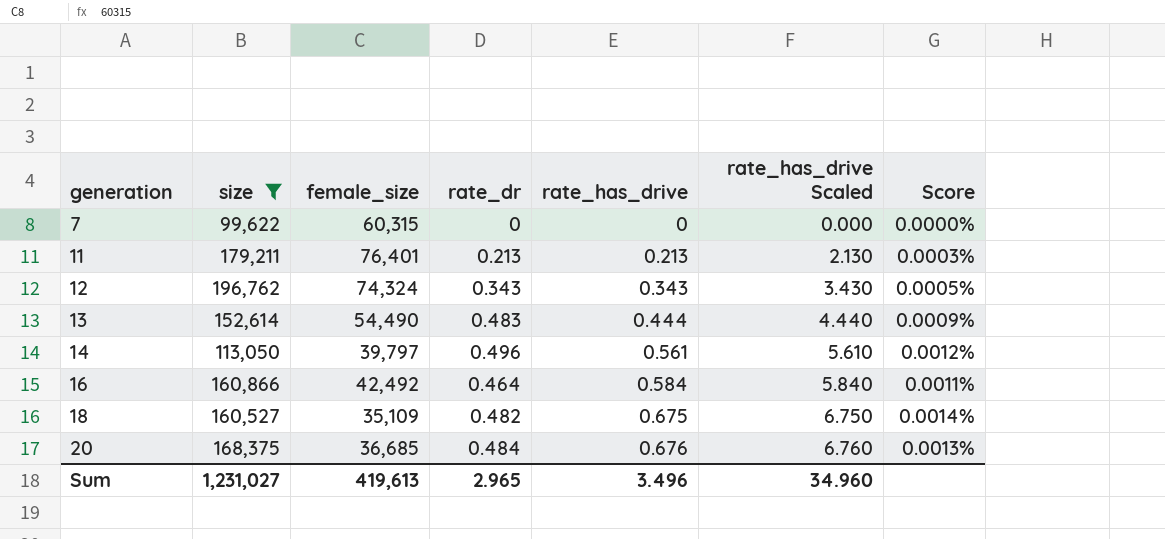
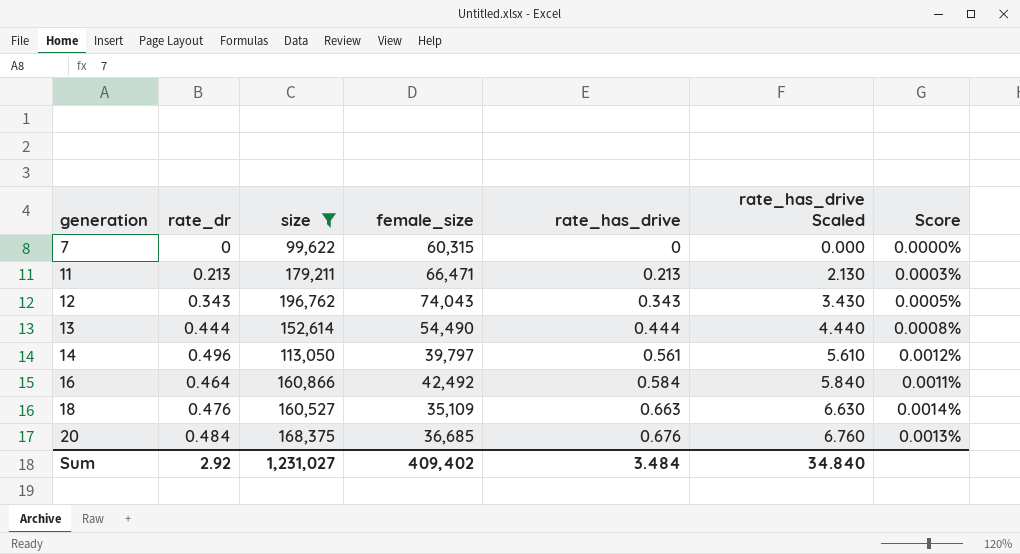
column rate_dr | position: 4 -> 2
11 | female_size: 76,401 -> 66,471
12 | female_size: 74,324 -> 74,043
13 | rate_dr: 0.483 -> 0.444
13 | Score: 0.0009% -> 0.0008%
18 | rate_dr: 0.482 -> 0.476
18 | rate_has_drive: 0.675 -> 0.663
18 | rate_has_drive Scaled: 6.750 -> 6.630
Sum | rate_dr: 2.965 -> 2.92
Sum | female_size: 419,613 -> 409,402
Sum | rate_has_drive: 3.496 -> 3.484
Sum | rate_has_drive Scaled: 34.960 -> 34.840

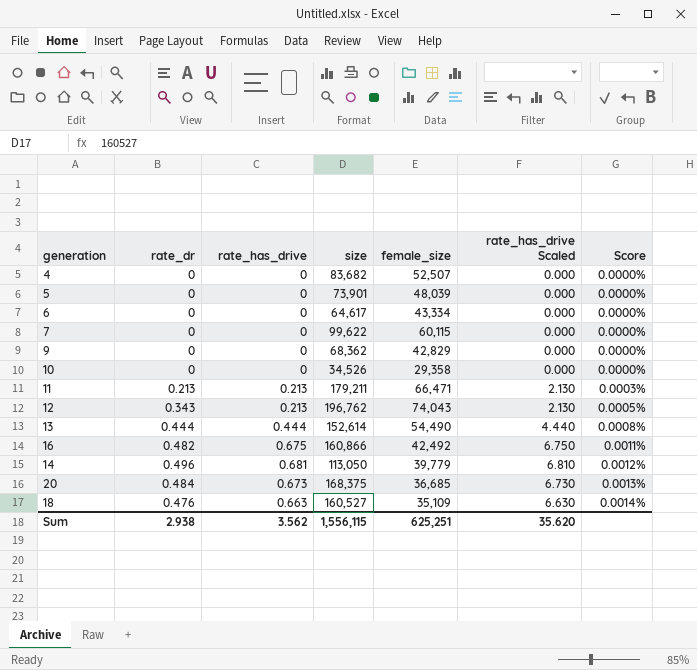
filter: size >= 99,622 -> none
row order: generation ascending -> Score ascending
column rate_has_drive | position: 5 -> 3
7 | female_size: 60,315 -> 60,115
12 | rate_has_drive: 0.343 -> 0.213
12 | rate_has_drive Scaled: 3.430 -> 2.130
16 | rate_dr: 0.464 -> 0.482
16 | rate_has_drive: 0.584 -> 0.675
16 | rate_has_drive Scaled: 5.840 -> 6.750
14 | rate_has_drive: 0.561 -> 0.681
14 | female_size: 39,797 -> 39,779
14 | rate_has_drive Scaled: 5.610 -> 6.810
20 | rate_has_drive: 0.676 -> 0.673
20 | rate_has_drive Scaled: 6.760 -> 6.730
Sum | rate_dr: 2.92 -> 2.938
Sum | rate_has_drive: 3.484 -> 3.562
Sum | size: 1,231,027 -> 1,556,115
Sum | female_size: 409,402 -> 625,251
Sum | rate_has_drive Scaled: 34.840 -> 35.620

